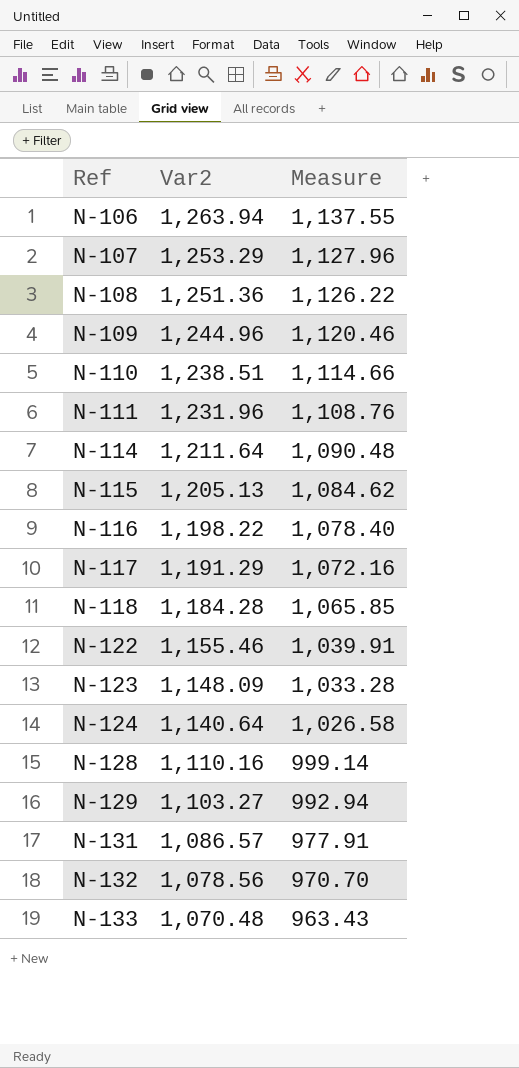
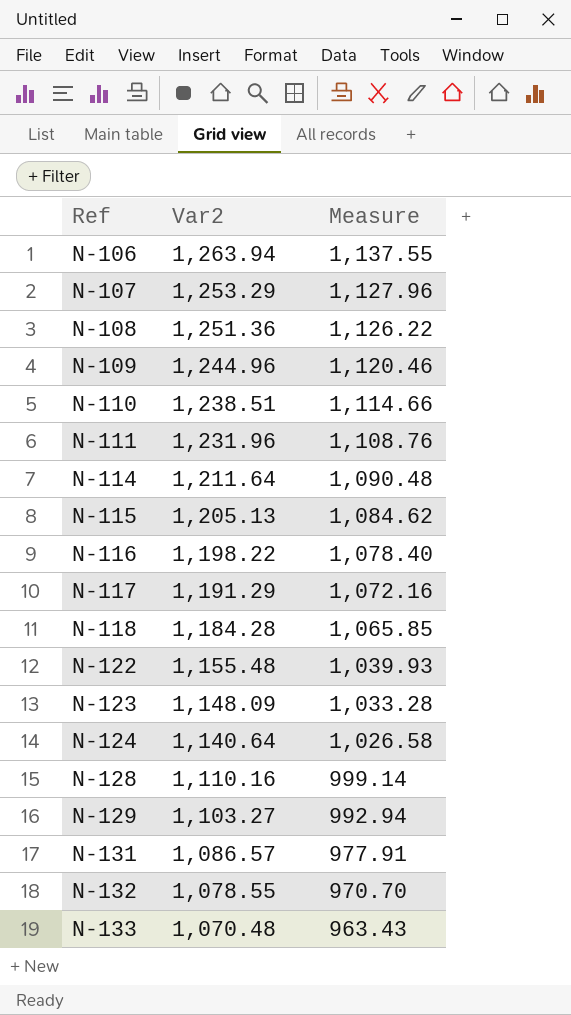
N-122 | Var2: 1,155.46 -> 1,155.48
N-122 | Measure: 1,039.91 -> 1,039.93
N-132 | Var2: 1,078.56 -> 1,078.55

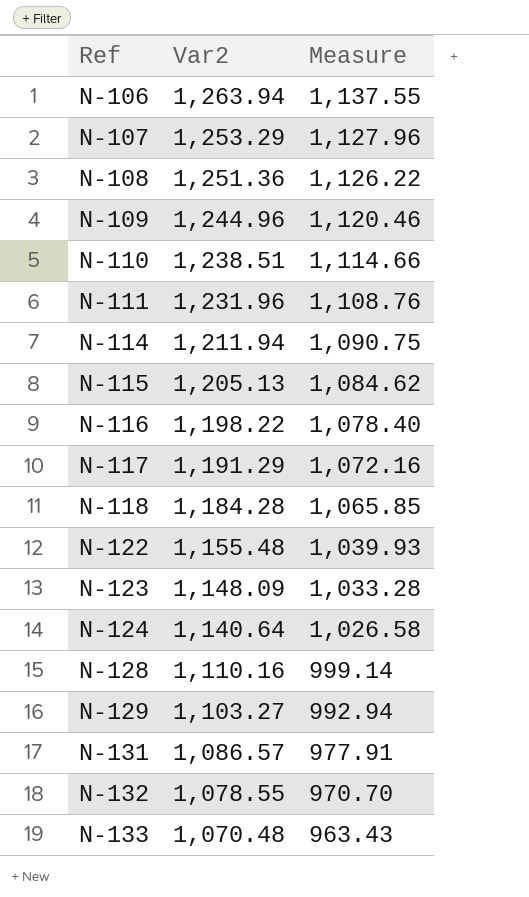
N-114 | Var2: 1,211.64 -> 1,211.94
N-114 | Measure: 1,090.48 -> 1,090.75

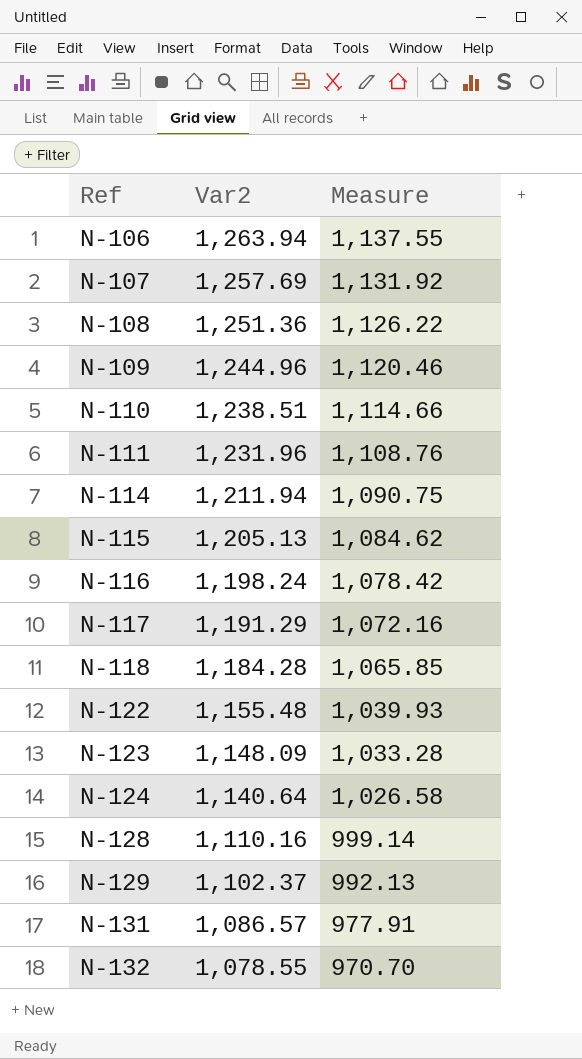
row N-133: 1,070.48 | 963.43 -> none
N-107 | Var2: 1,253.29 -> 1,257.69
N-107 | Measure: 1,127.96 -> 1,131.92
N-116 | Var2: 1,198.22 -> 1,198.24
N-116 | Measure: 1,078.40 -> 1,078.42
N-129 | Var2: 1,103.27 -> 1,102.37
N-129 | Measure: 992.94 -> 992.13

